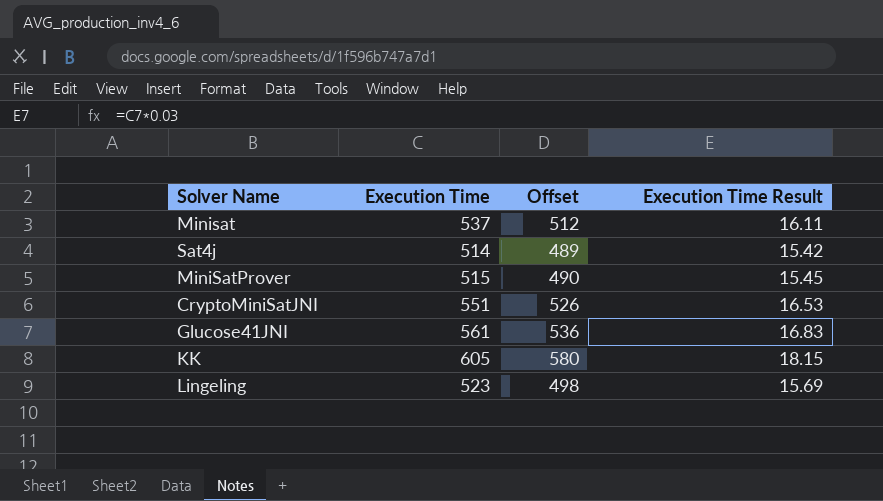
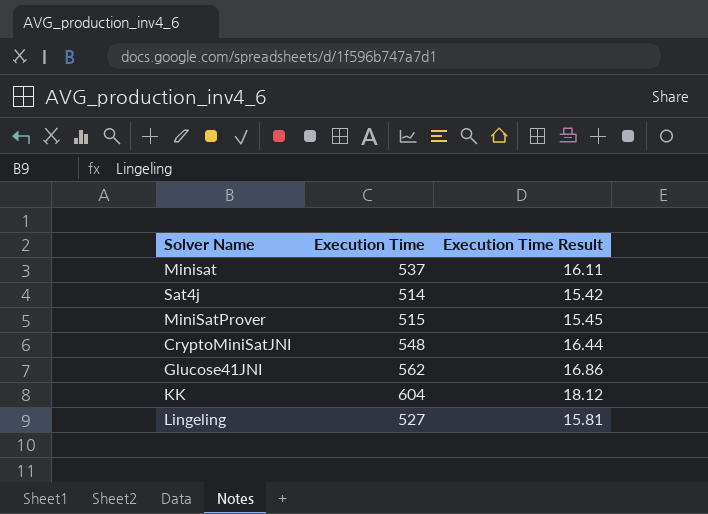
column Offset | formula: [Execution Time] - 25 -> none
CryptoMiniSatJNI | Execution Time: 551 -> 548
CryptoMiniSatJNI | Execution Time Result: 16.53 -> 16.44
Glucose41JNI | Execution Time: 561 -> 562
Glucose41JNI | Execution Time Result: 16.83 -> 16.86
KK | Execution Time: 605 -> 604
KK | Execution Time Result: 18.15 -> 18.12
Lingeling | Execution Time: 523 -> 527
Lingeling | Execution Time Result: 15.69 -> 15.81

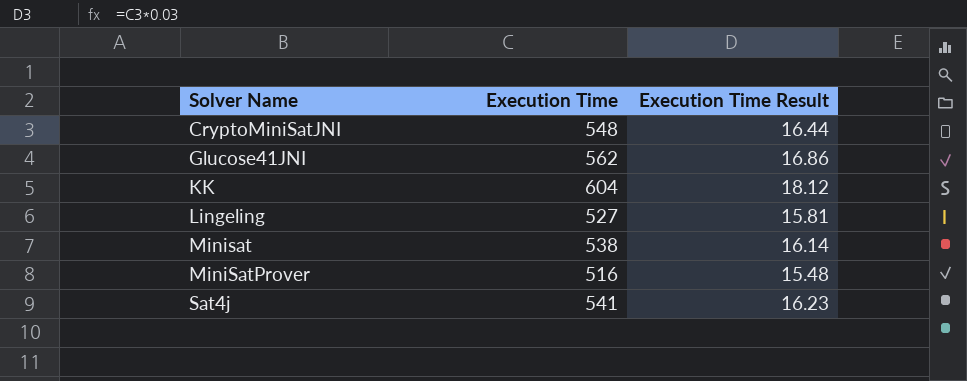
row order: none -> Solver Name ascending
Minisat | Execution Time: 537 -> 538
Minisat | Execution Time Result: 16.11 -> 16.14
MiniSatProver | Execution Time: 515 -> 516
MiniSatProver | Execution Time Result: 15.45 -> 15.48
Sat4j | Execution Time: 514 -> 541
Sat4j | Execution Time Result: 15.42 -> 16.23

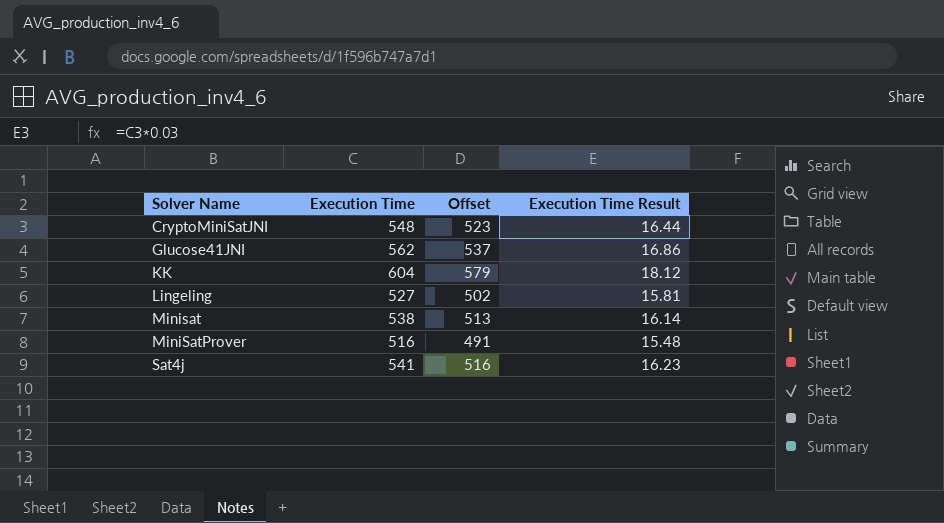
column Offset | formula: none -> [Execution Time] - 25

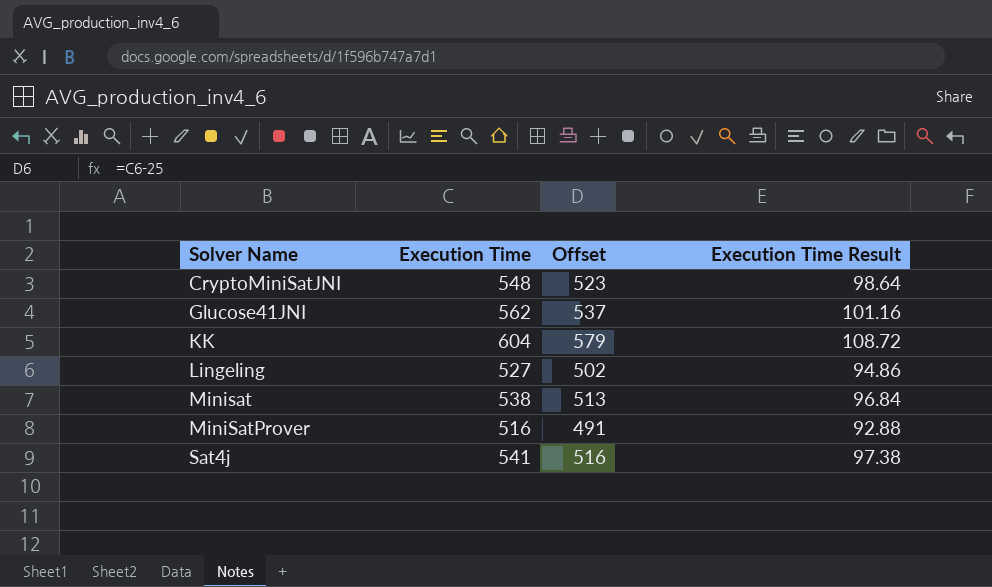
column Execution Time Result | formula: [Execution Time] * 0.03 -> [Execution Time] * 0.18

